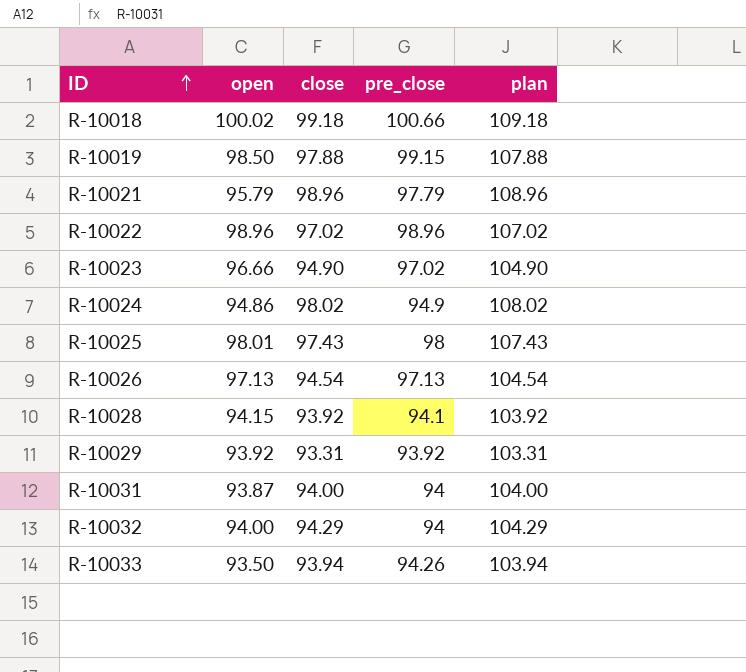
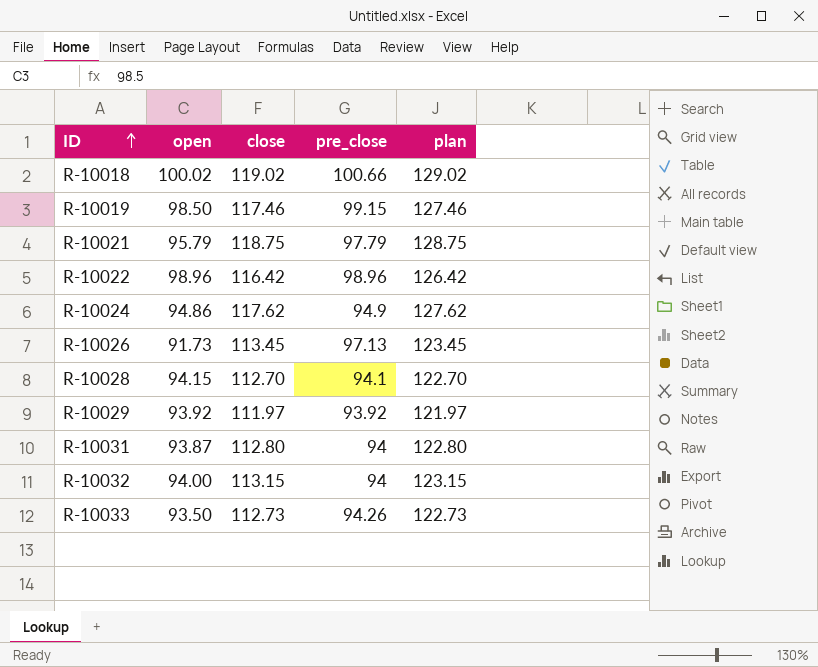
row R-10023: 96.66 | 94.90 | 97.02 | 104.90 -> none
row R-10025: 98.01 | 97.43 | 98 | 107.43 -> none
R-10018 | close: 99.18 -> 119.02
R-10018 | plan: 109.18 -> 129.02
R-10019 | close: 97.88 -> 117.46
R-10019 | plan: 107.88 -> 127.46
R-10021 | close: 98.96 -> 118.75
R-10021 | plan: 108.96 -> 128.75
R-10022 | close: 97.02 -> 116.42
R-10022 | plan: 107.02 -> 126.42
R-10024 | close: 98.02 -> 117.62
R-10024 | plan: 108.02 -> 127.62
R-10026 | open: 97.13 -> 91.73
R-10026 | close: 94.54 -> 113.45
R-10026 | plan: 104.54 -> 123.45
R-10028 | close: 93.92 -> 112.70
R-10028 | plan: 103.92 -> 122.70
R-10029 | close: 93.31 -> 111.97
R-10029 | plan: 103.31 -> 121.97
R-10031 | close: 94.00 -> 112.80
R-10031 | plan: 104.00 -> 122.80
R-10032 | close: 94.29 -> 113.15
R-10032 | plan: 104.29 -> 123.15
R-10033 | close: 93.94 -> 112.73
R-10033 | plan: 103.94 -> 122.73

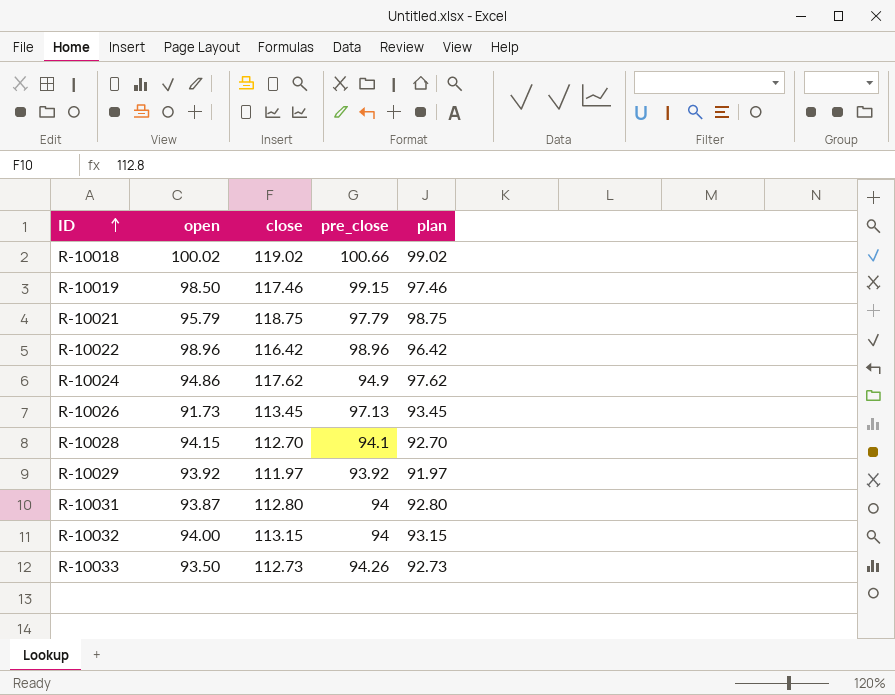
column plan | formula: [close] + 10 -> [close] - 20

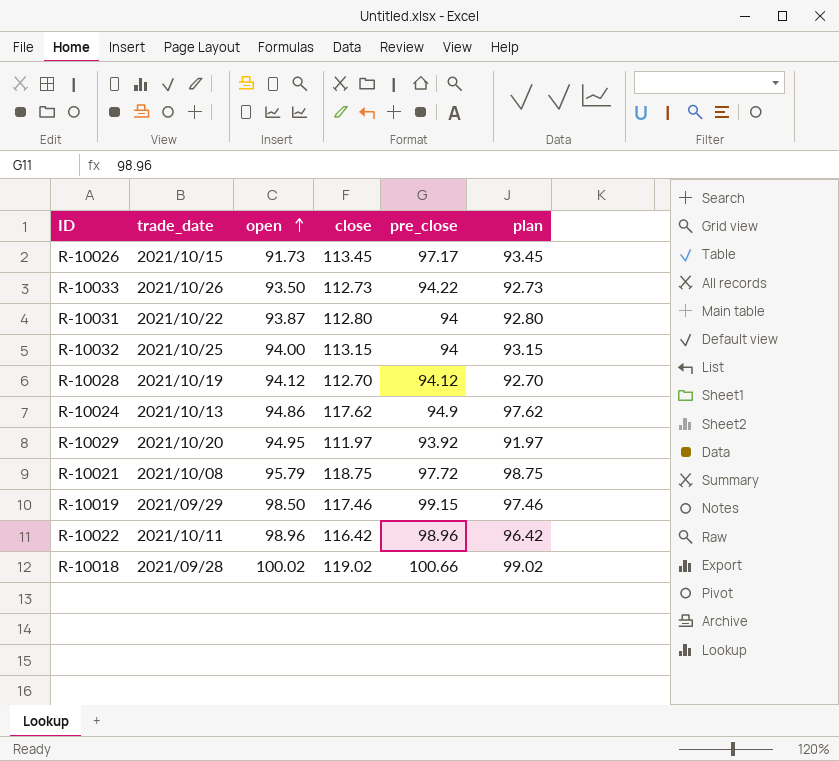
row order: ID ascending -> open ascending
column trade_date | position: none -> 2
R-10026 | pre_close: 97.13 -> 97.17
R-10033 | pre_close: 94.26 -> 94.22
R-10028 | open: 94.15 -> 94.12
R-10028 | pre_close: 94.1 -> 94.12
R-10029 | open: 93.92 -> 94.95
R-10021 | pre_close: 97.79 -> 97.72

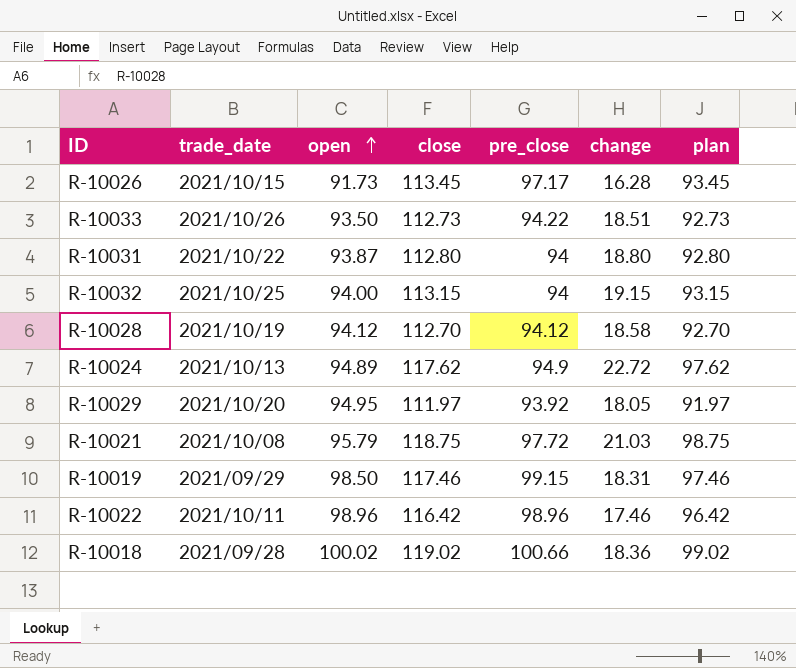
column change | formula: none -> [close] - [pre_close]
R-10024 | open: 94.86 -> 94.89

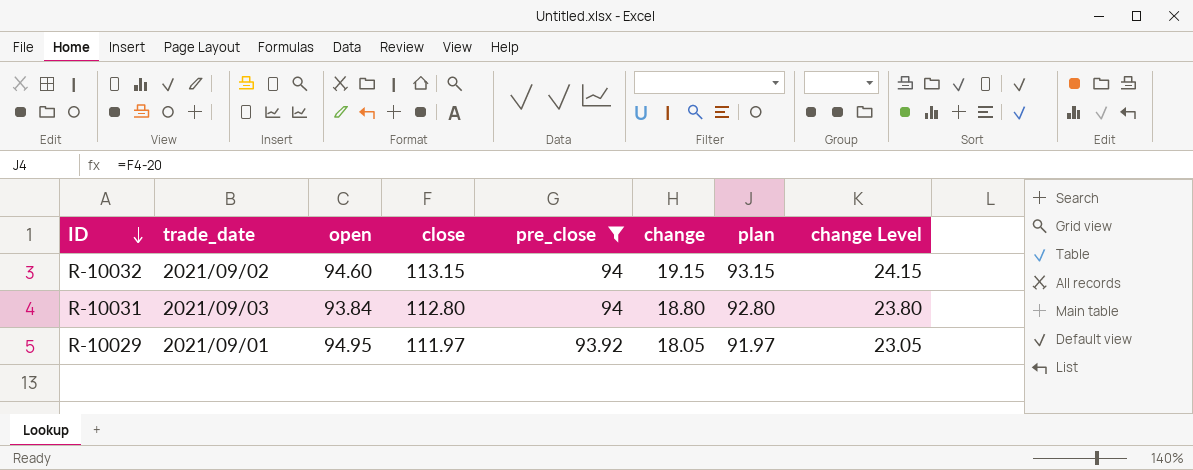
filter: none -> pre_close <= 94
row order: open ascending -> ID descending
column change Level | formula: none -> [change] + 5
R-10032 | trade_date: 2021/10/25 -> 2021/09/02
R-10032 | open: 94.00 -> 94.60
R-10031 | trade_date: 2021/10/22 -> 2021/09/03
R-10031 | open: 93.87 -> 93.84
R-10029 | trade_date: 2021/10/20 -> 2021/09/01

